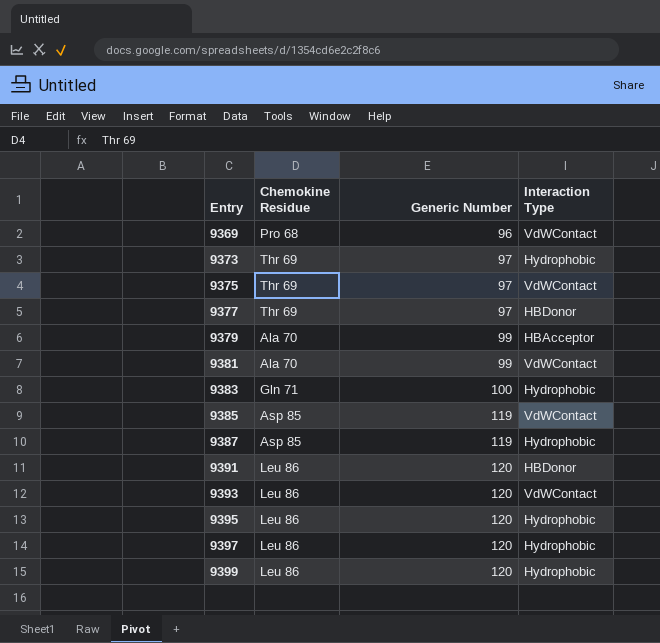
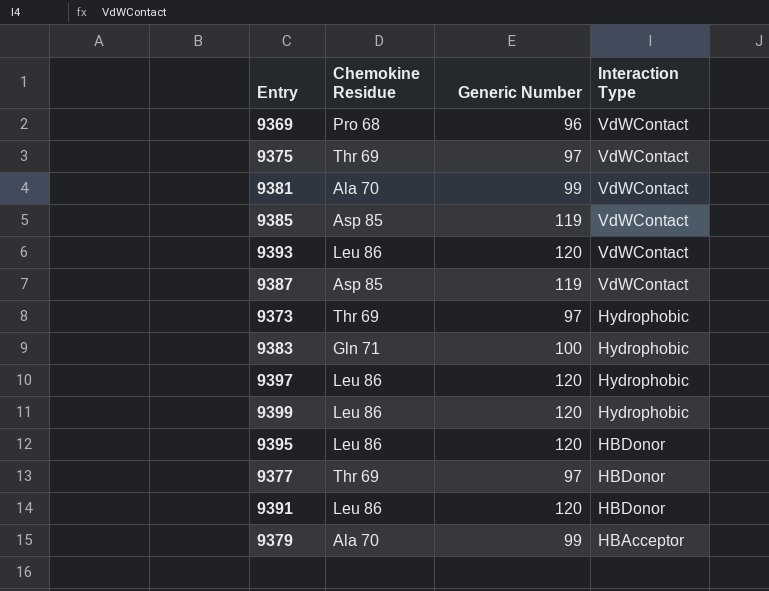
row order: Entry ascending -> Interaction Type descending
9387 | Interaction Type: Hydrophobic -> VdWContact
9395 | Interaction Type: Hydrophobic -> HBDonor

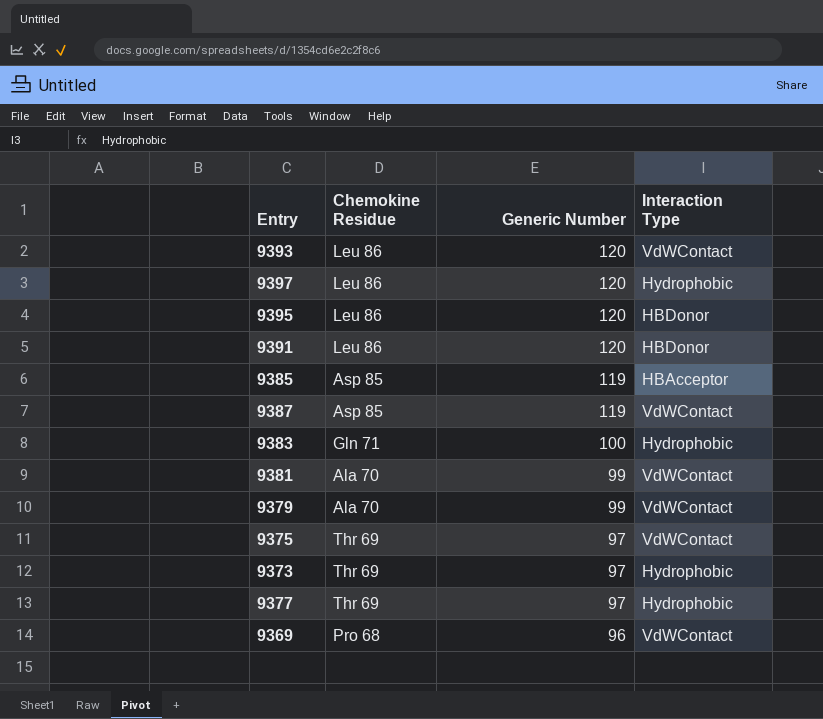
row order: Interaction Type descending -> Generic Number descending
row 9399: Leu 86 | 120 | Hydrophobic -> none
9385 | Interaction Type: VdWContact -> HBAcceptor
9379 | Interaction Type: HBAcceptor -> VdWContact
9377 | Interaction Type: HBDonor -> Hydrophobic

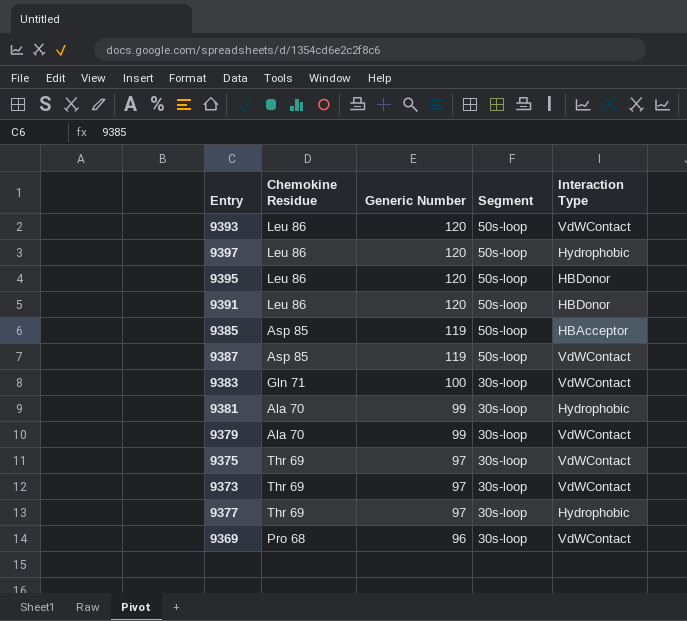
column Segment | position: none -> 4
9383 | Interaction Type: Hydrophobic -> VdWContact
9381 | Interaction Type: VdWContact -> Hydrophobic
9373 | Interaction Type: Hydrophobic -> VdWContact

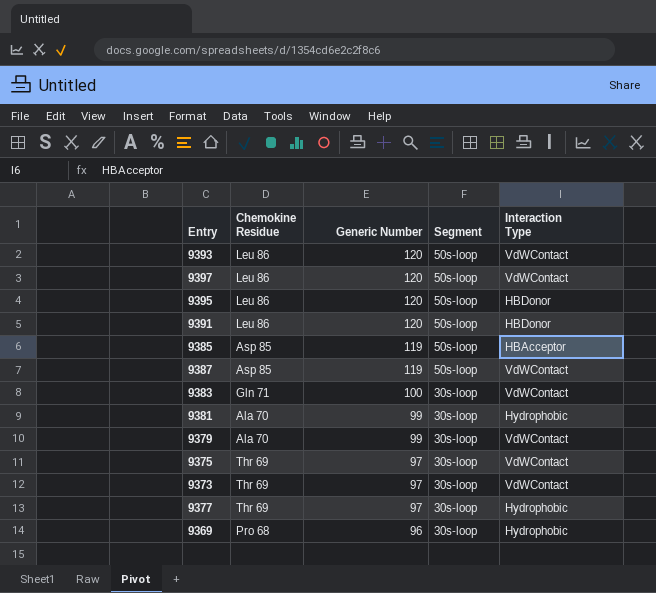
9397 | Interaction Type: Hydrophobic -> VdWContact
9369 | Interaction Type: VdWContact -> Hydrophobic

